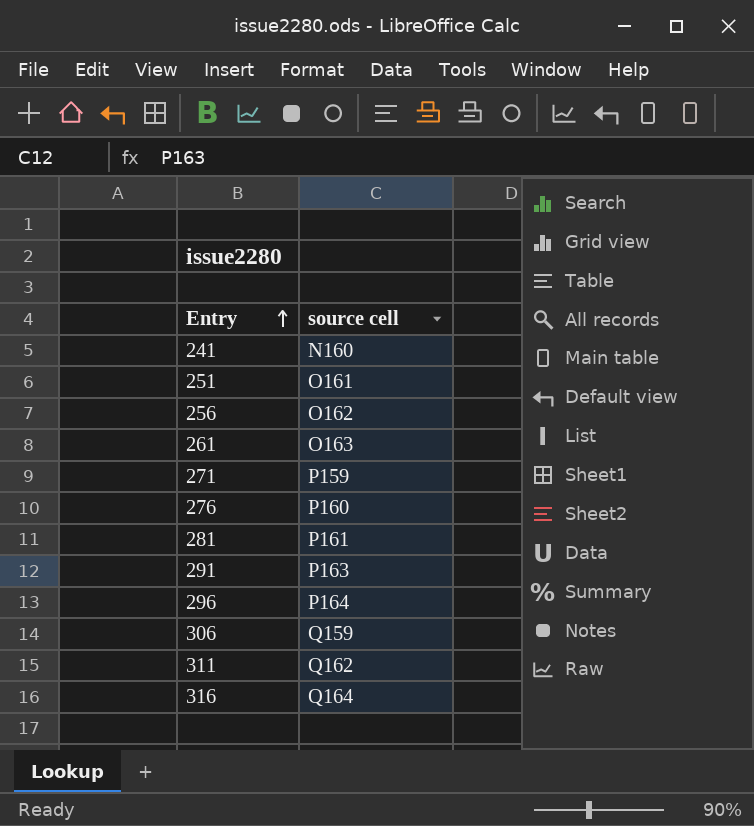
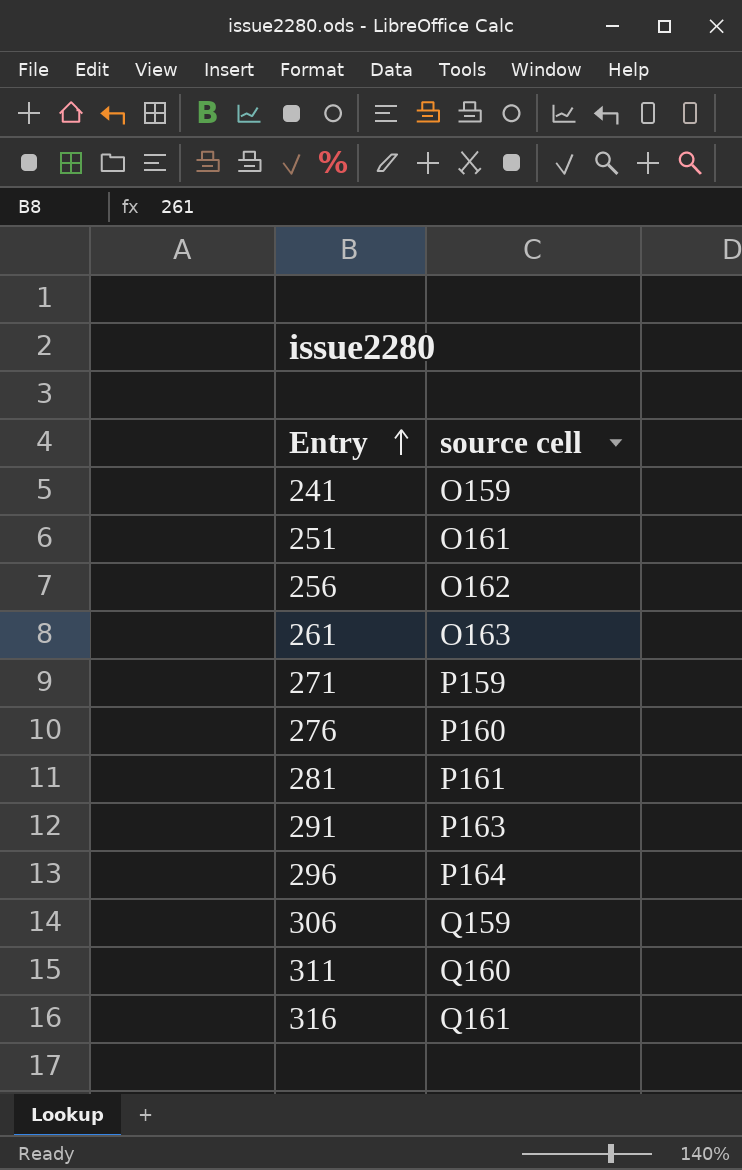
241 | source cell: N160 -> O159
311 | source cell: Q162 -> Q160
316 | source cell: Q164 -> Q161

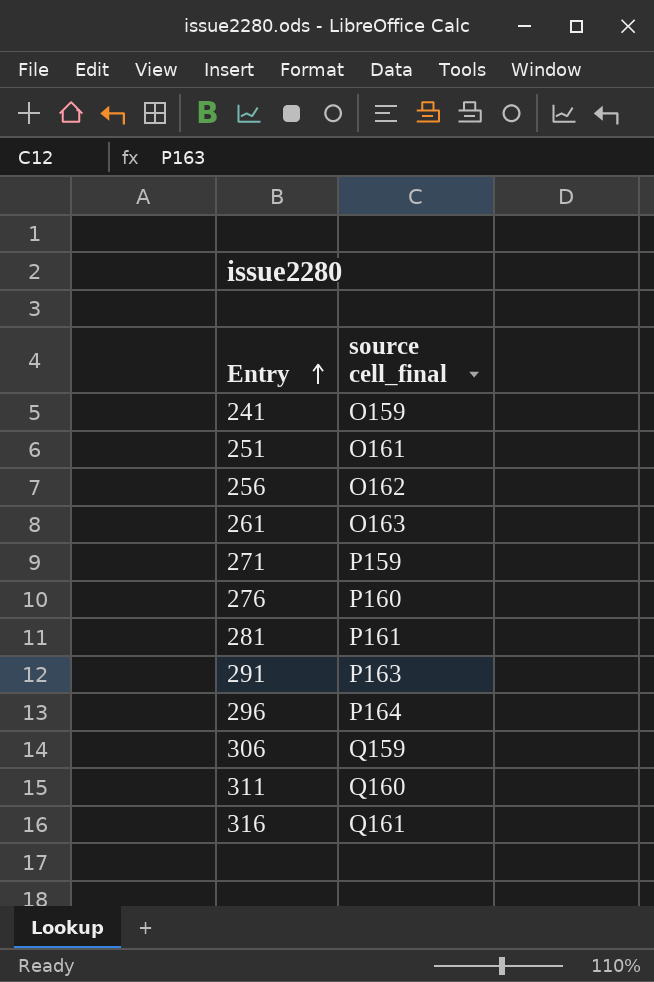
column name: source cell -> source cell_final

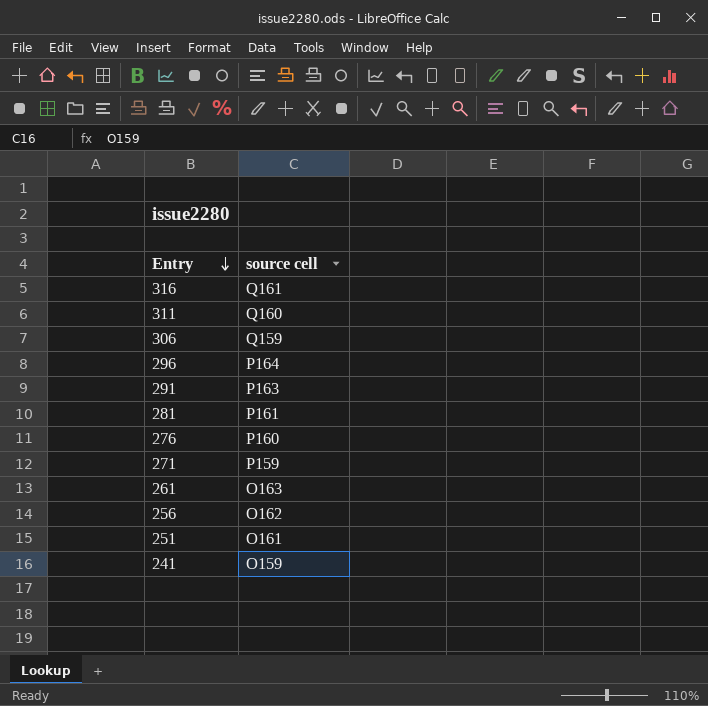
row order: Entry ascending -> Entry descending
column name: source cell_final -> source cell

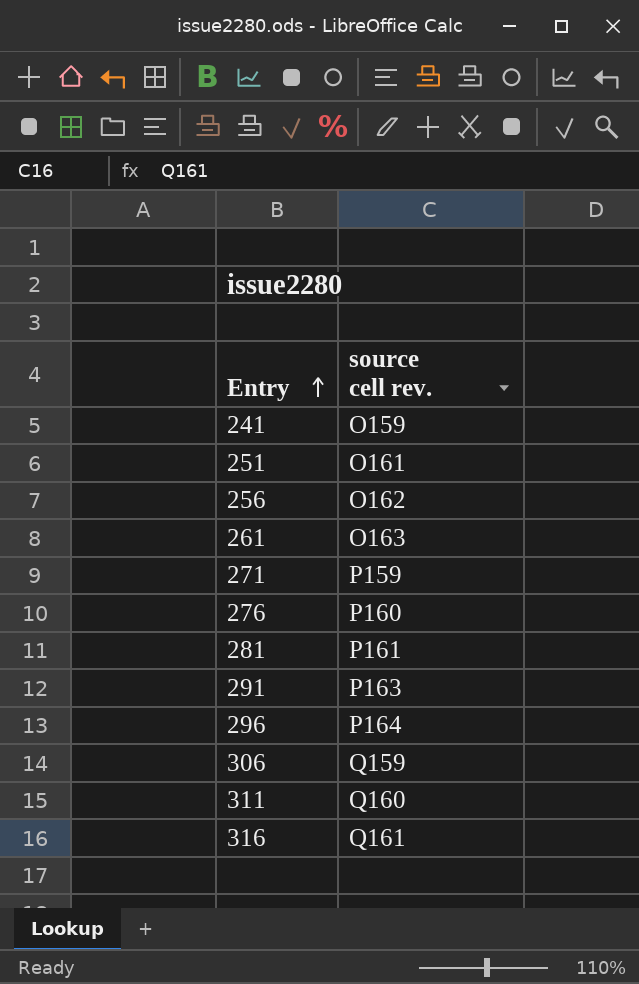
row order: Entry descending -> Entry ascending
column name: source cell -> source cell rev.

